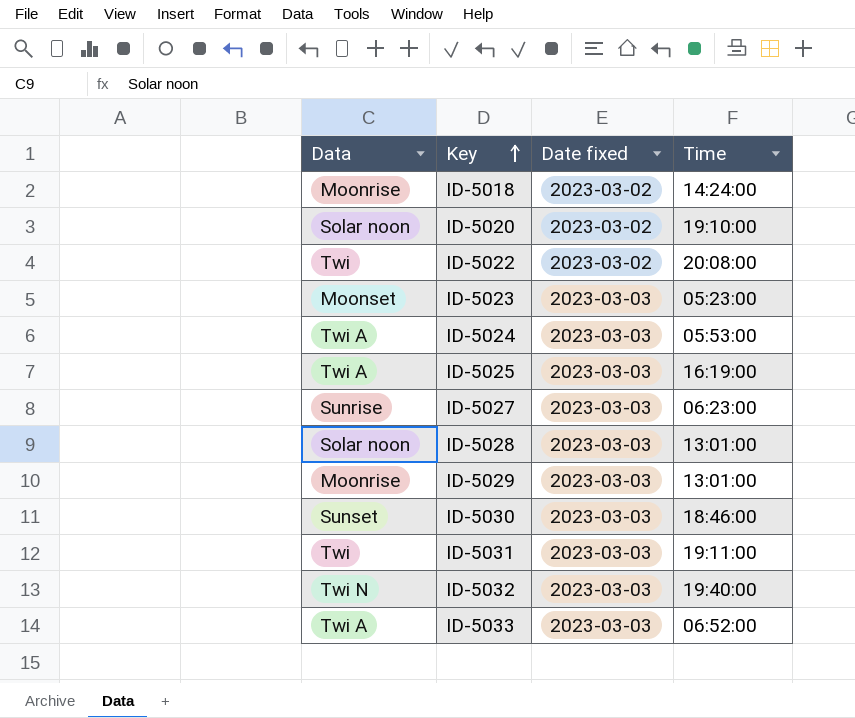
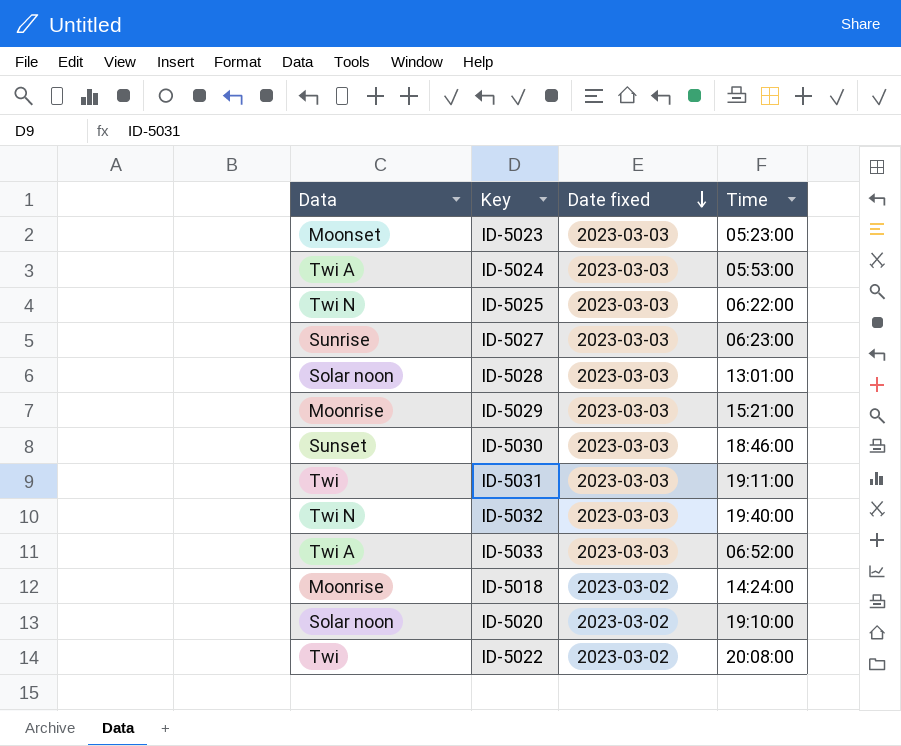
row order: Key ascending -> Date fixed descending
ID-5025 | Data: Twi A -> Twi N
ID-5025 | Time: 16:19:00 -> 06:22:00
ID-5029 | Time: 13:01:00 -> 15:21:00

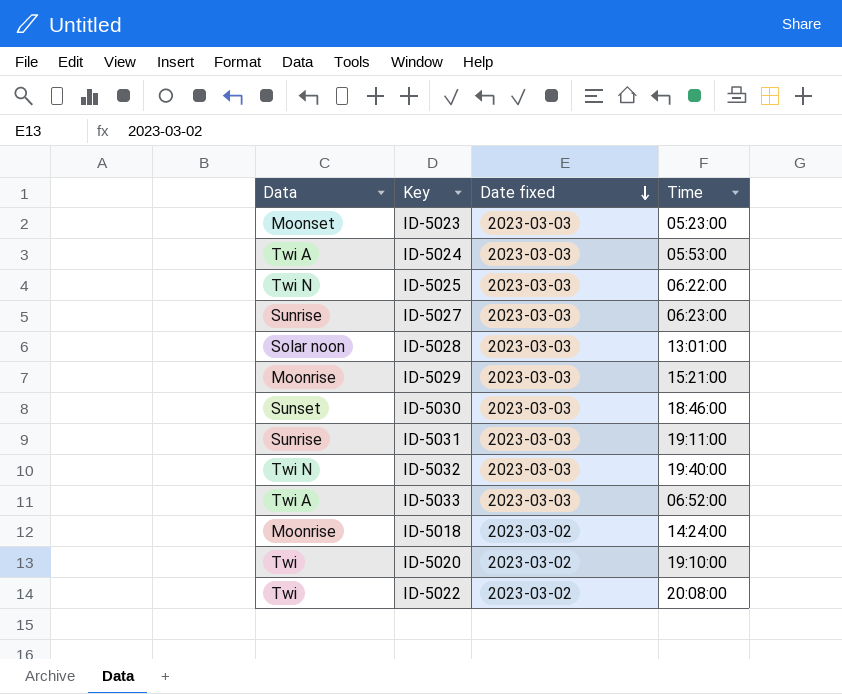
ID-5031 | Data: Twi -> Sunrise
ID-5020 | Data: Solar noon -> Twi

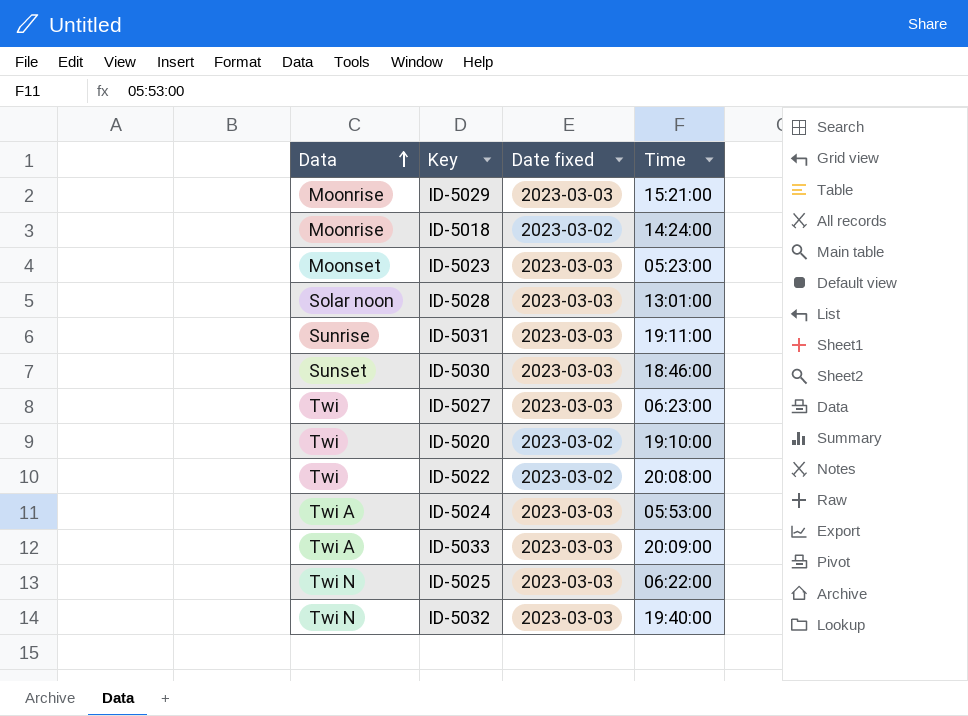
row order: Date fixed descending -> Data ascending
ID-5027 | Data: Sunrise -> Twi
ID-5033 | Time: 06:52:00 -> 20:09:00

